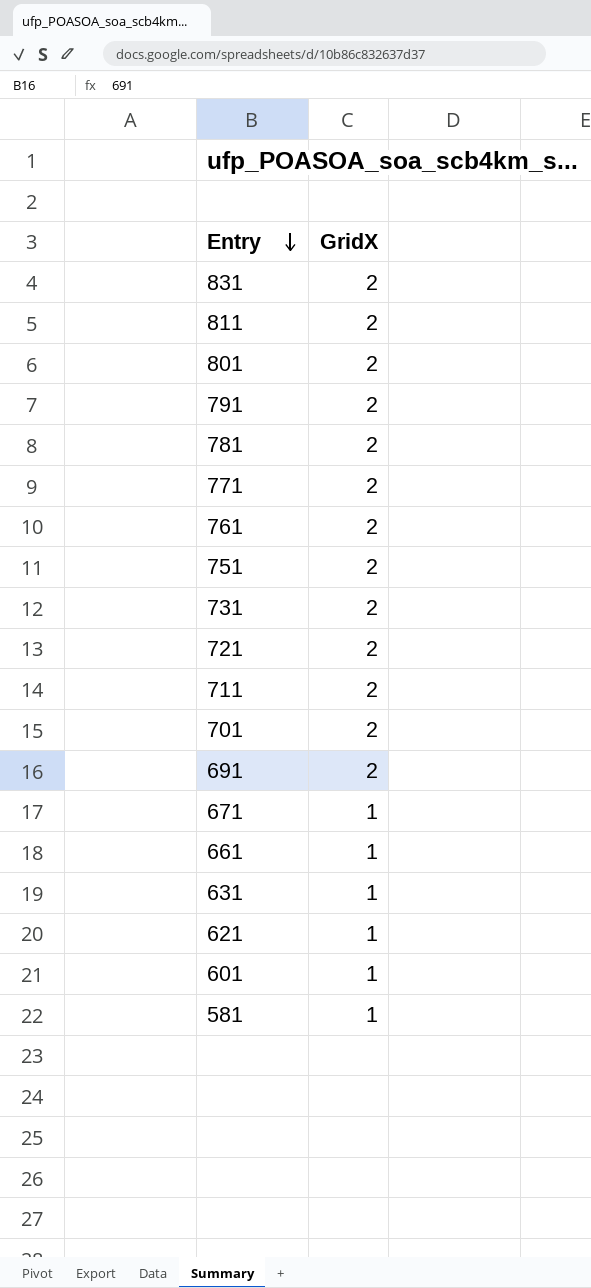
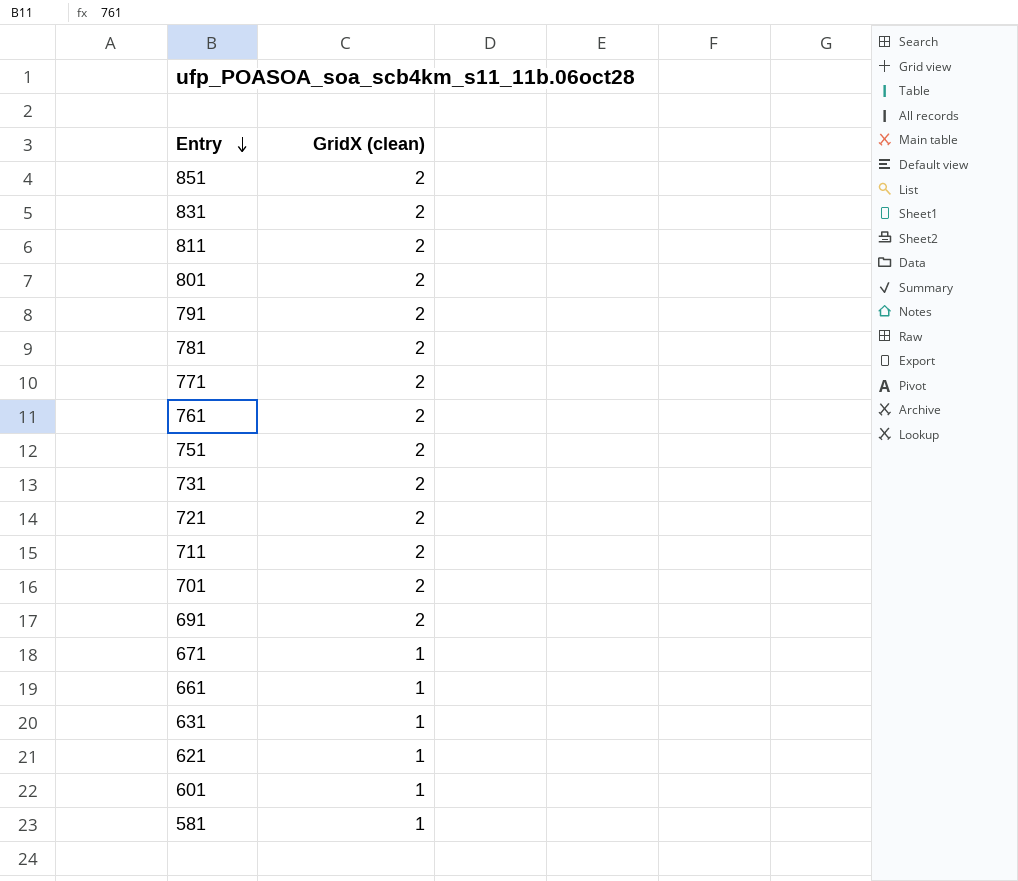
column name: GridX -> GridX (clean)
row 851: none -> 2

